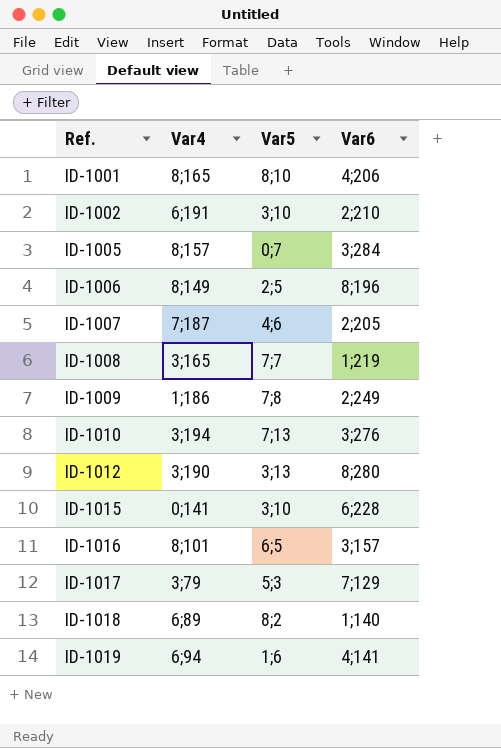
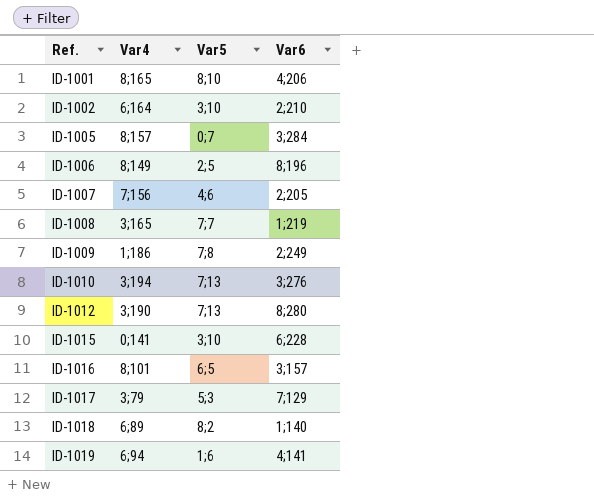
ID-1002 | Var4: 6;191 -> 6;164
ID-1007 | Var4: 7;187 -> 7;156
ID-1012 | Var5: 3;13 -> 7;13

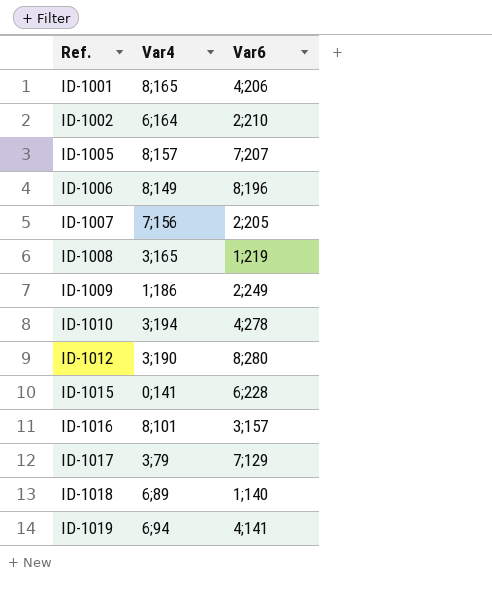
column Var5 | position: 3 -> none
ID-1005 | Var6: 3;284 -> 7;207
ID-1010 | Var6: 3;276 -> 4;278

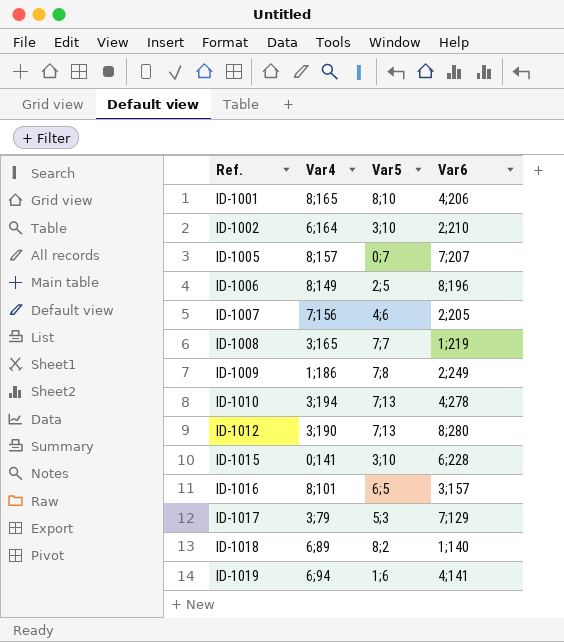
column Var5 | position: none -> 3

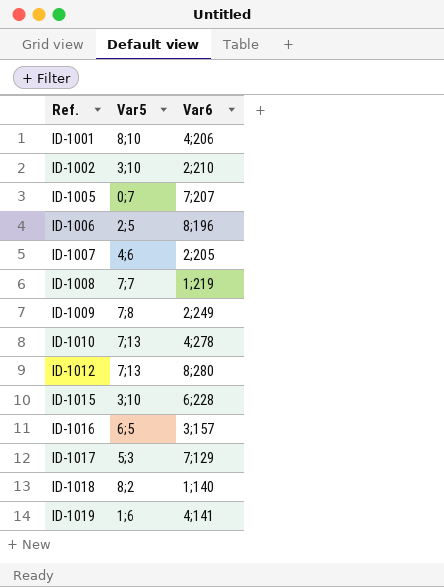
column Var4 | position: 2 -> none

